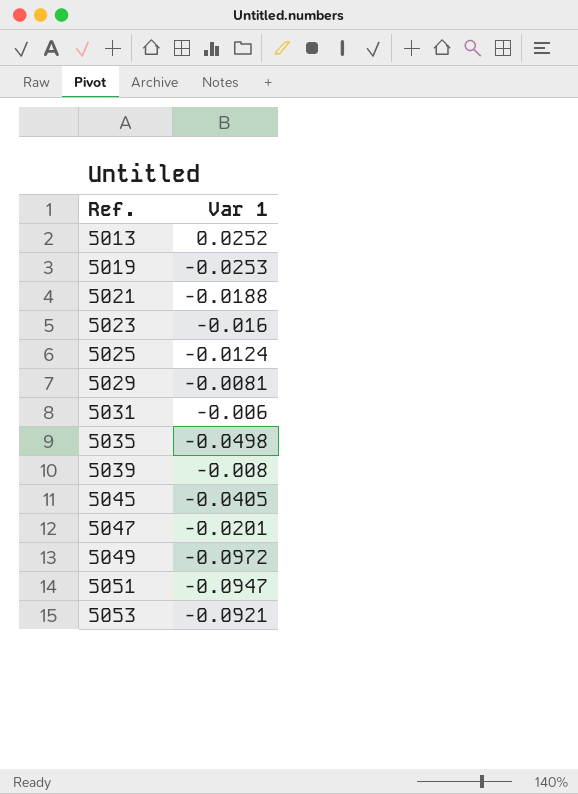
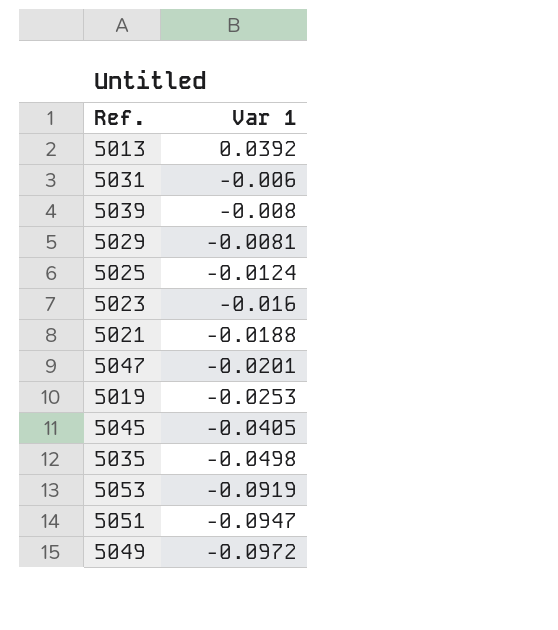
row order: Ref. ascending -> Var 1 descending
5013 | Var 1: 0.0252 -> 0.0392
5053 | Var 1: -0.0921 -> -0.0919

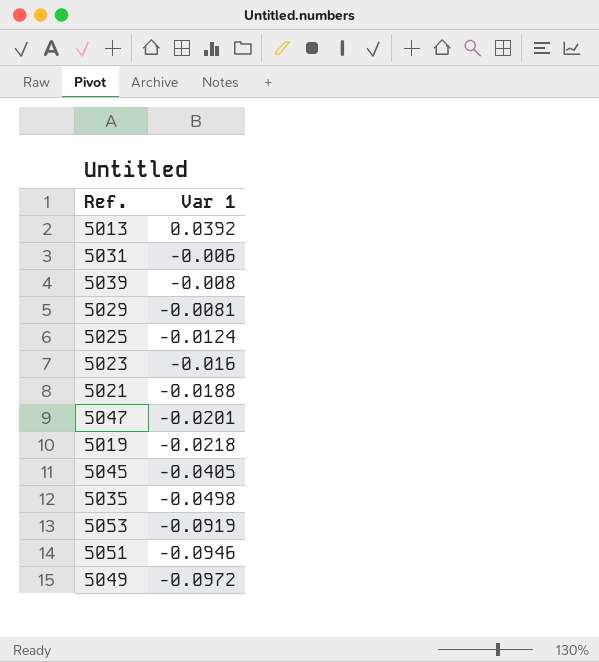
5019 | Var 1: -0.0253 -> -0.0218
5051 | Var 1: -0.0947 -> -0.0946

